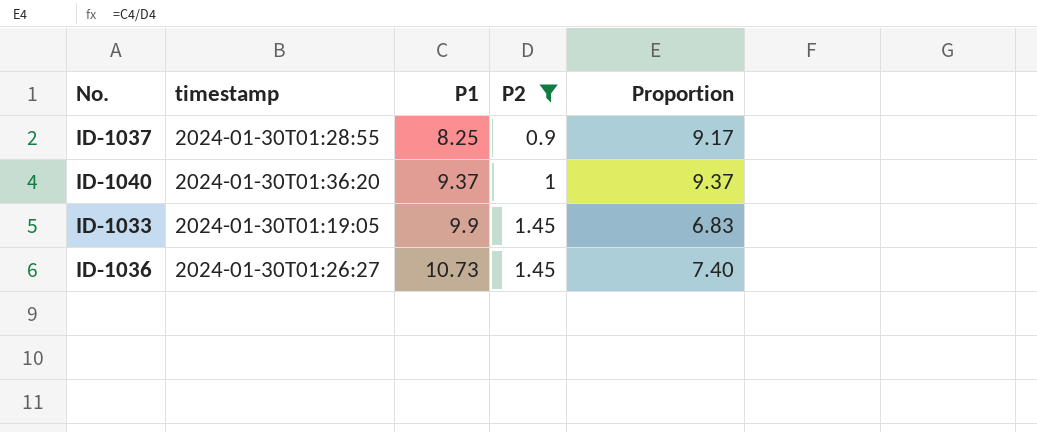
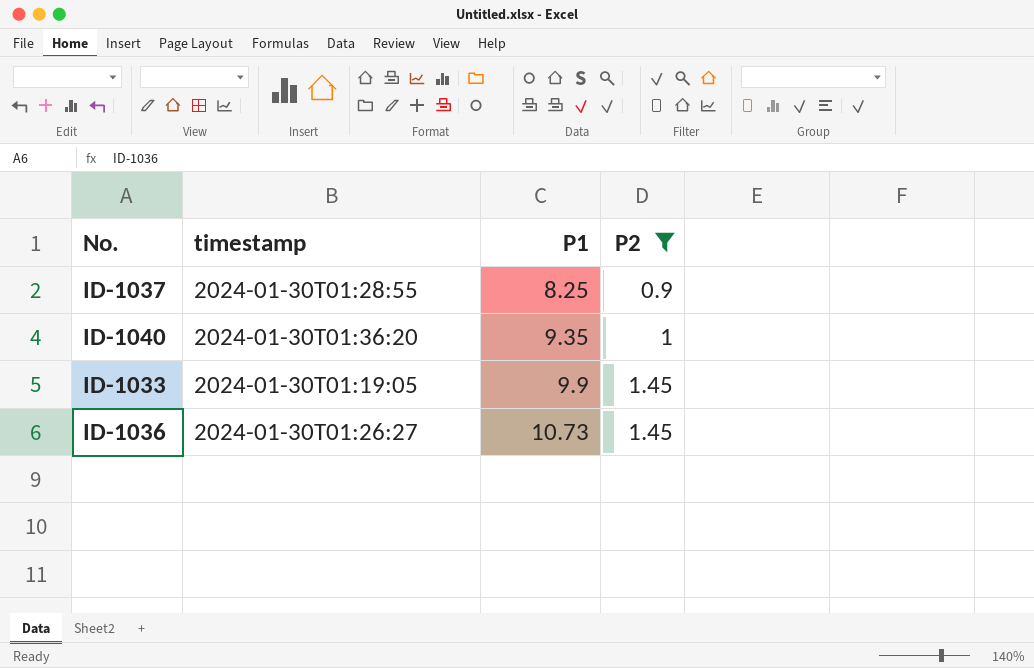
column Proportion | formula: [P1] / [P2] -> none
ID-1040 | P1: 9.37 -> 9.35

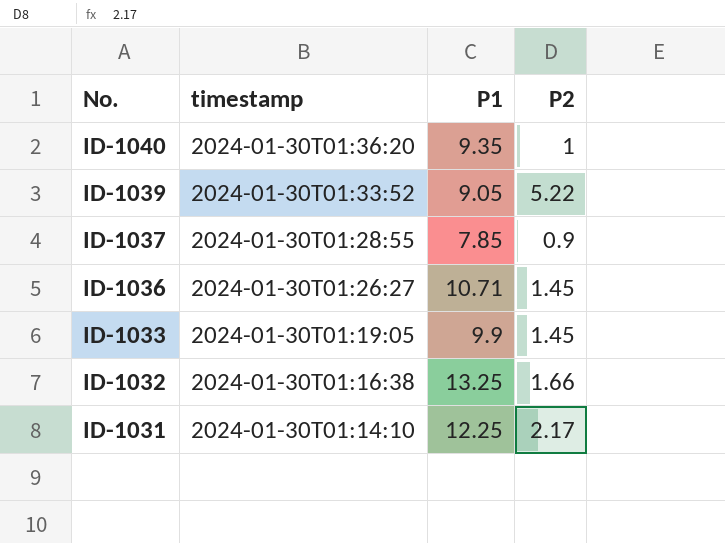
filter: P2 <= 1.45 -> none
row order: P1 ascending -> No. descending
ID-1037 | P1: 8.25 -> 7.85
ID-1036 | P1: 10.73 -> 10.71

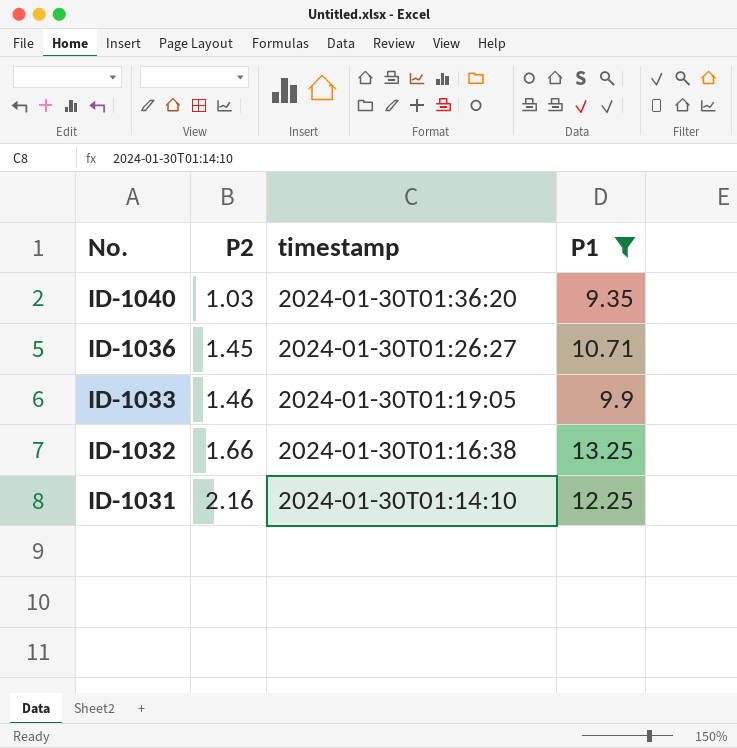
filter: none -> P1 >= 9.35
column P2 | position: 4 -> 2
ID-1040 | P2: 1 -> 1.03
ID-1033 | P2: 1.45 -> 1.46
ID-1031 | P2: 2.17 -> 2.16

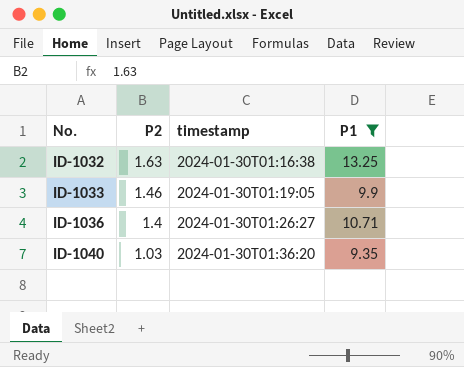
row order: No. descending -> No. ascending
row ID-1031: 2.16 | 2024-01-30T01:14:10 | 12.25 -> none
ID-1032 | P2: 1.66 -> 1.63
ID-1036 | P2: 1.45 -> 1.4

